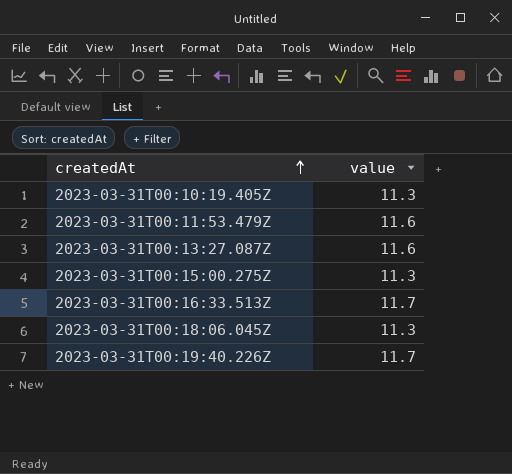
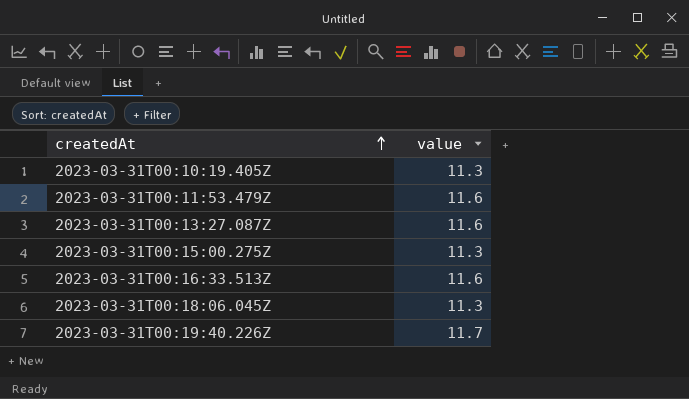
2023-03-31T00:16:33.513Z | value: 11.7 -> 11.6

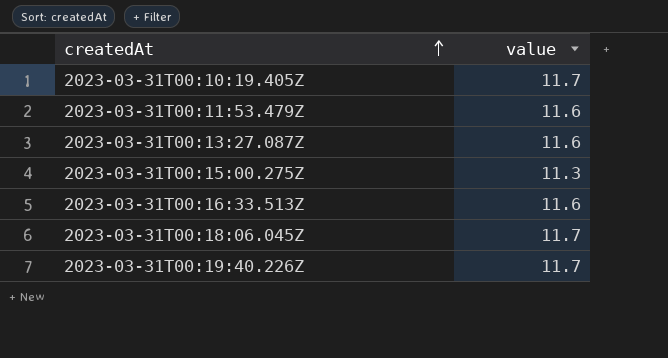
2023-03-31T00:10:19.405Z | value: 11.3 -> 11.7
2023-03-31T00:18:06.045Z | value: 11.3 -> 11.7

